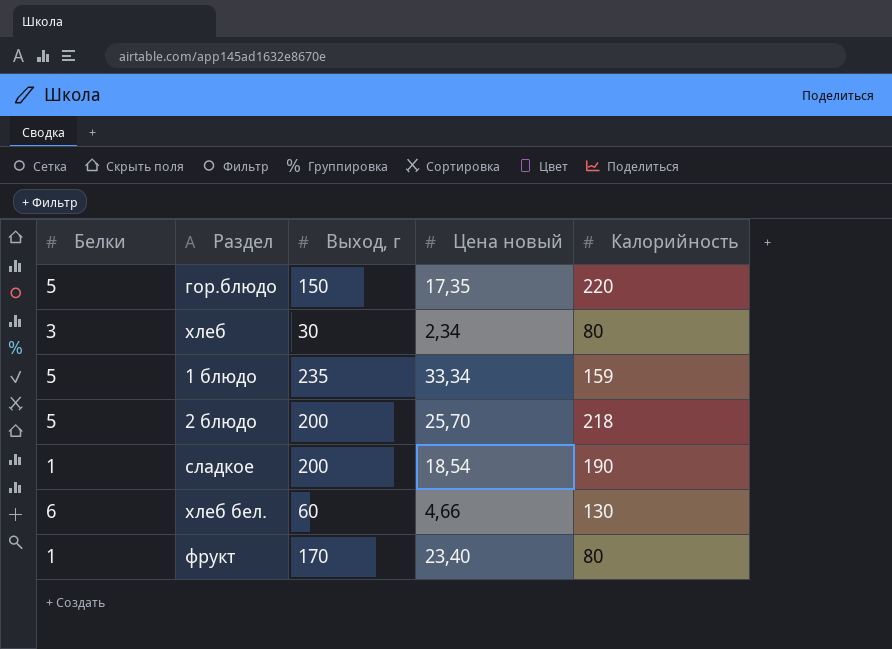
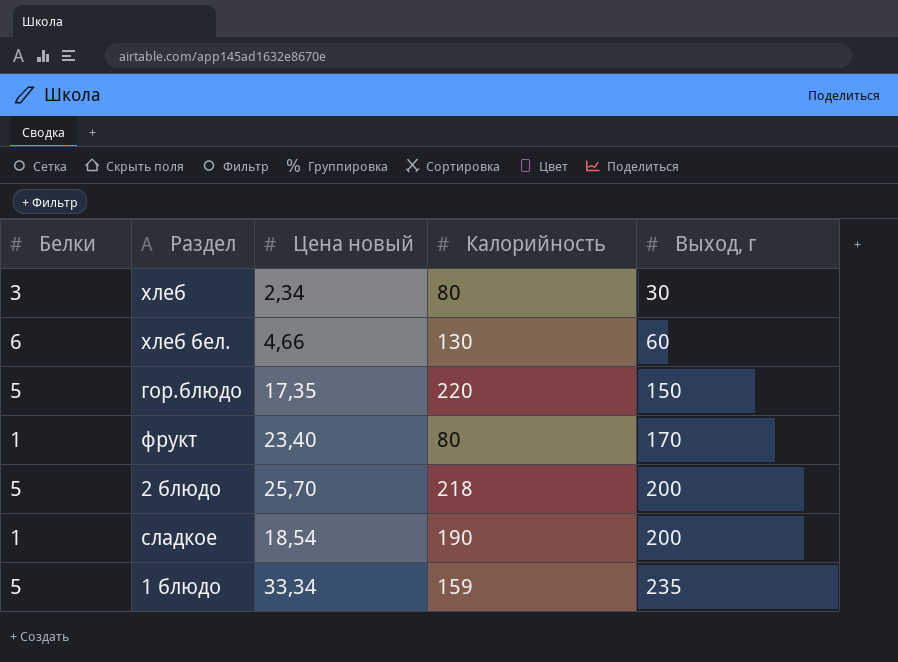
row order: none -> Выход, г ascending
column Выход, г | position: 3 -> 5

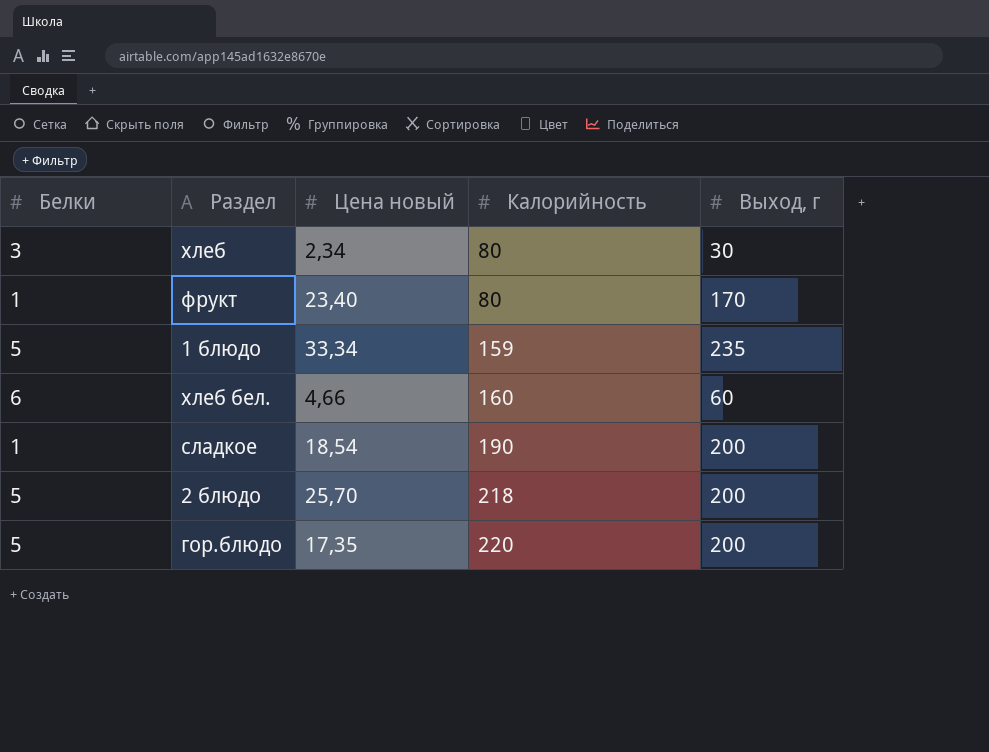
row order: Выход, г ascending -> Калорийность ascending
хлеб бел. | Калорийность: 130 -> 160
гор.блюдо | Выход, г: 150 -> 200

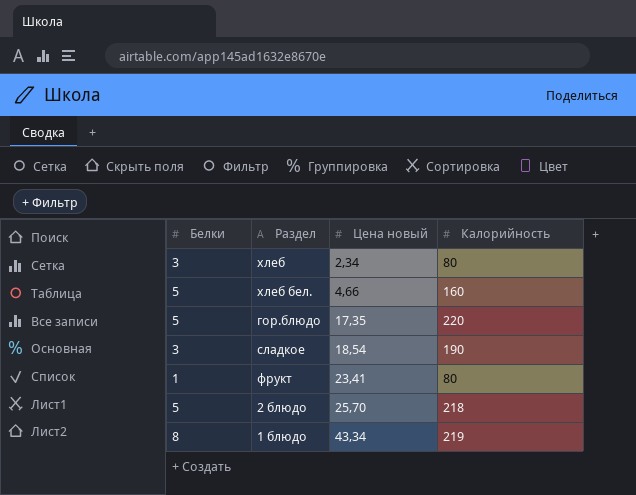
row order: Калорийность ascending -> Цена новый ascending
column Выход, г | position: 5 -> none
хлеб бел. | Белки: 6 -> 5
сладкое | Белки: 1 -> 3
фрукт | Цена новый: 23,40 -> 23,41
1 блюдо | Белки: 5 -> 8
1 блюдо | Цена новый: 33,34 -> 43,34
1 блюдо | Калорийность: 159 -> 219

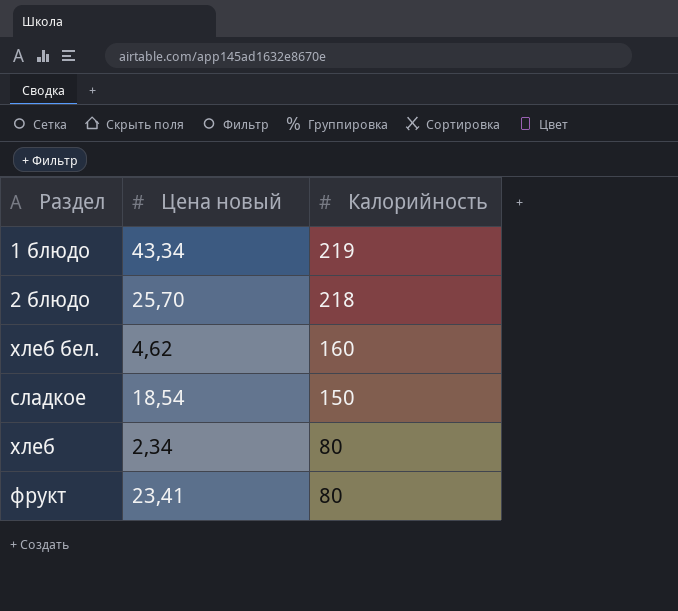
row order: Цена новый ascending -> Калорийность descending
column Белки | position: 1 -> none
row гор.блюдо: 5 | 17,35 | 220 -> none
хлеб бел. | Цена новый: 4,66 -> 4,62
сладкое | Калорийность: 190 -> 150

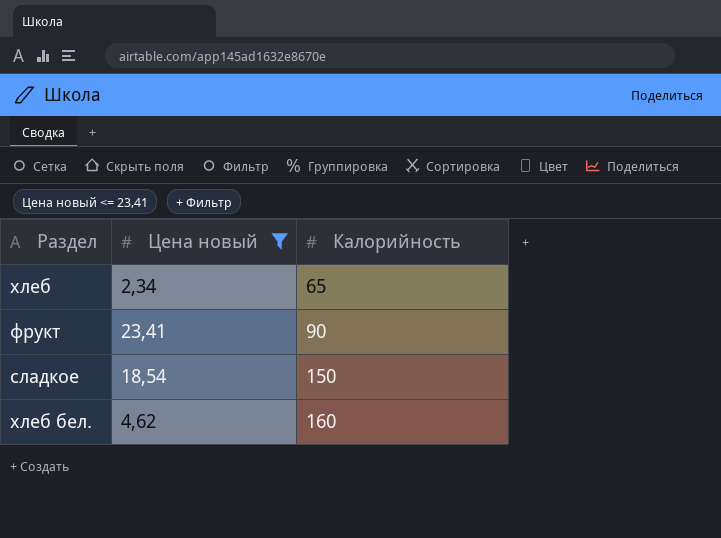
filter: none -> Цена новый <= 23,41
row order: Калорийность descending -> Калорийность ascending
хлеб | Калорийность: 80 -> 65
фрукт | Калорийность: 80 -> 90

